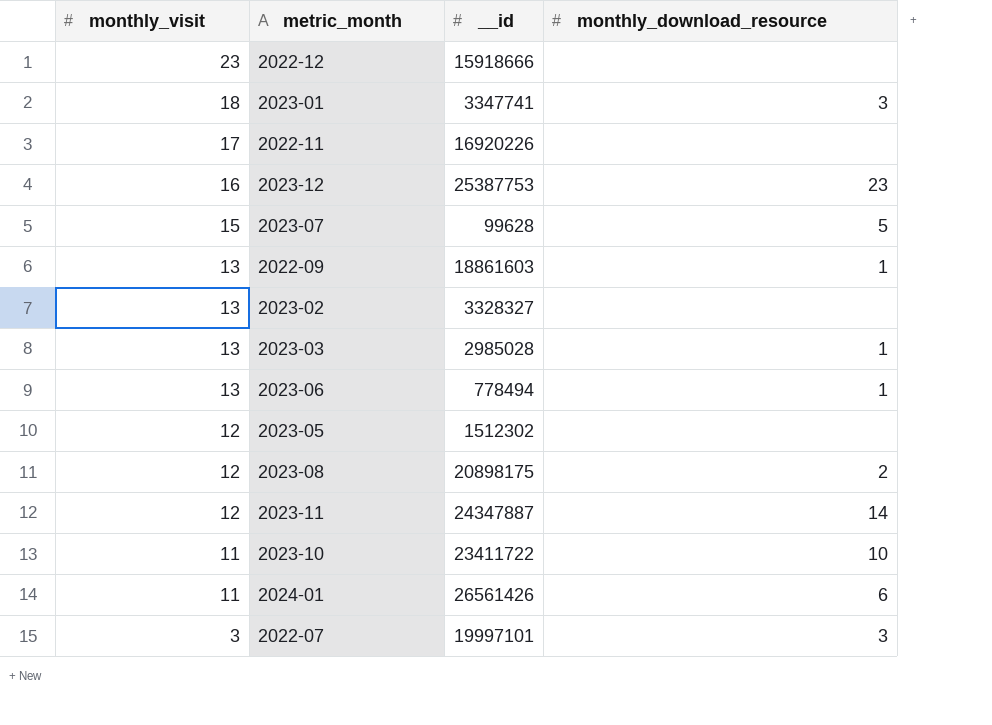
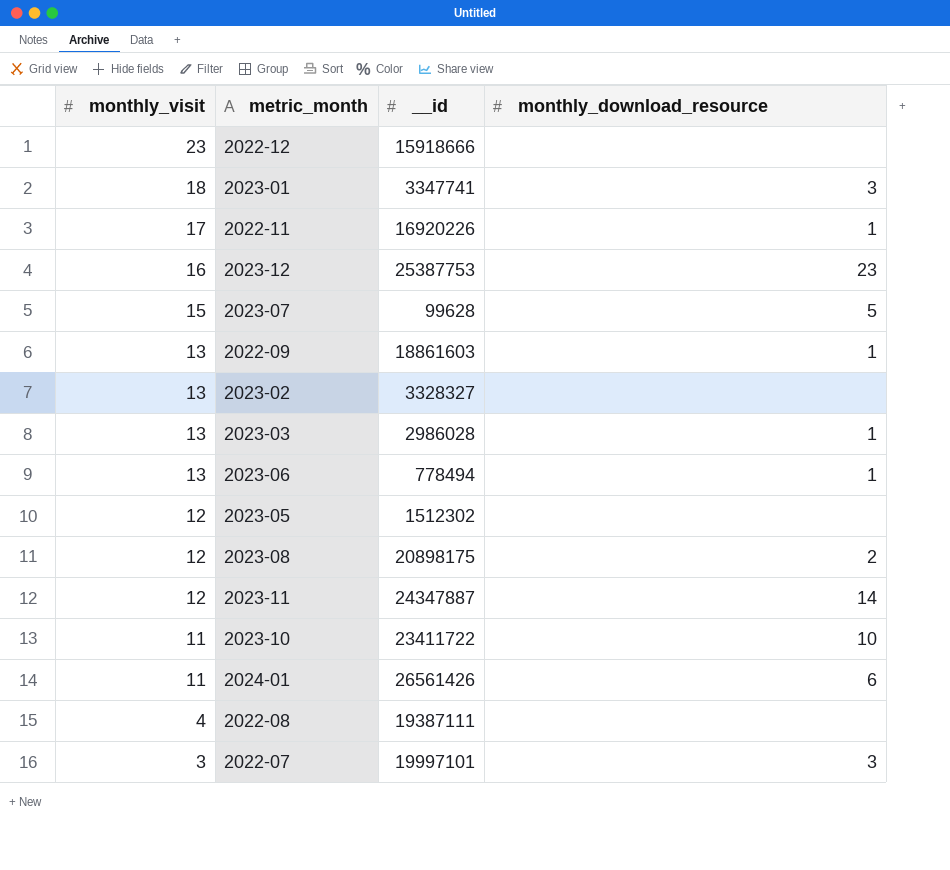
2022-11 | monthly_download_resource: none -> 1
2023-03 | __id: 2985028 -> 2986028
row 2022-08: none -> 4 | 19387111 | none

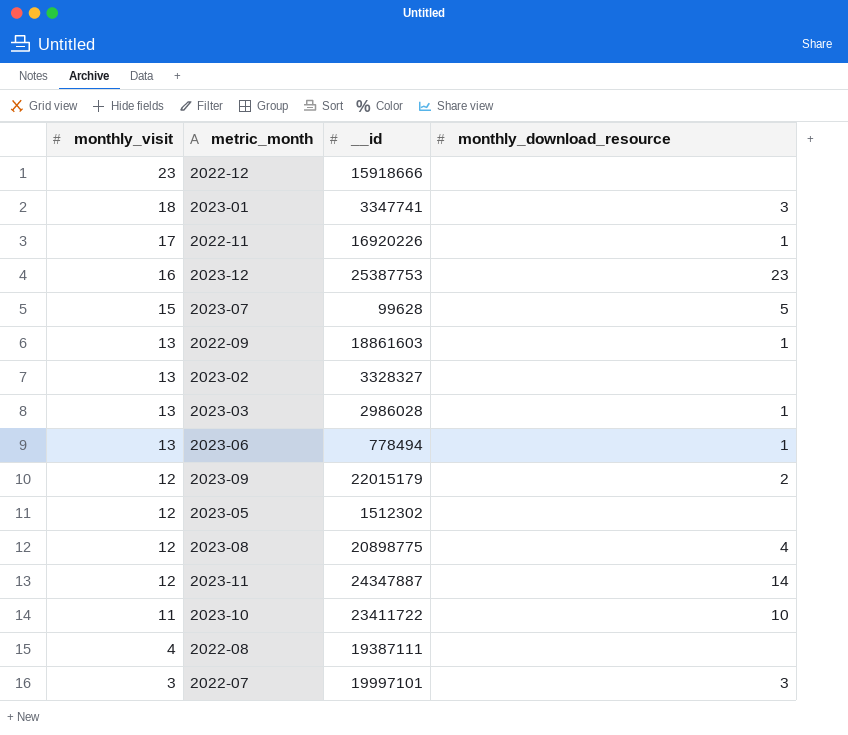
row 2024-01: 11 | 26561426 | 6 -> none
row 2023-09: none -> 12 | 22015179 | 2
2023-08 | __id: 20898175 -> 20898775
2023-08 | monthly_download_resource: 2 -> 4

